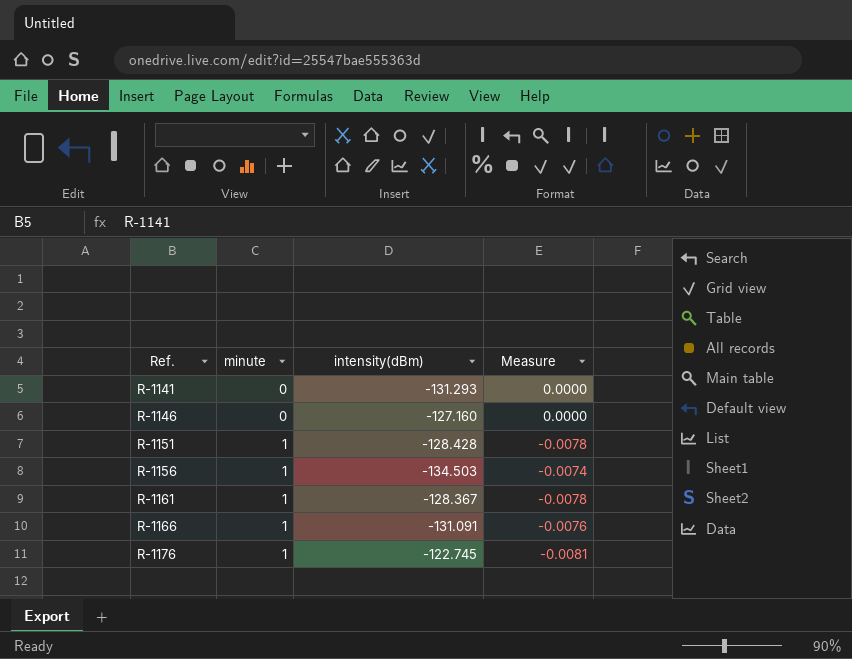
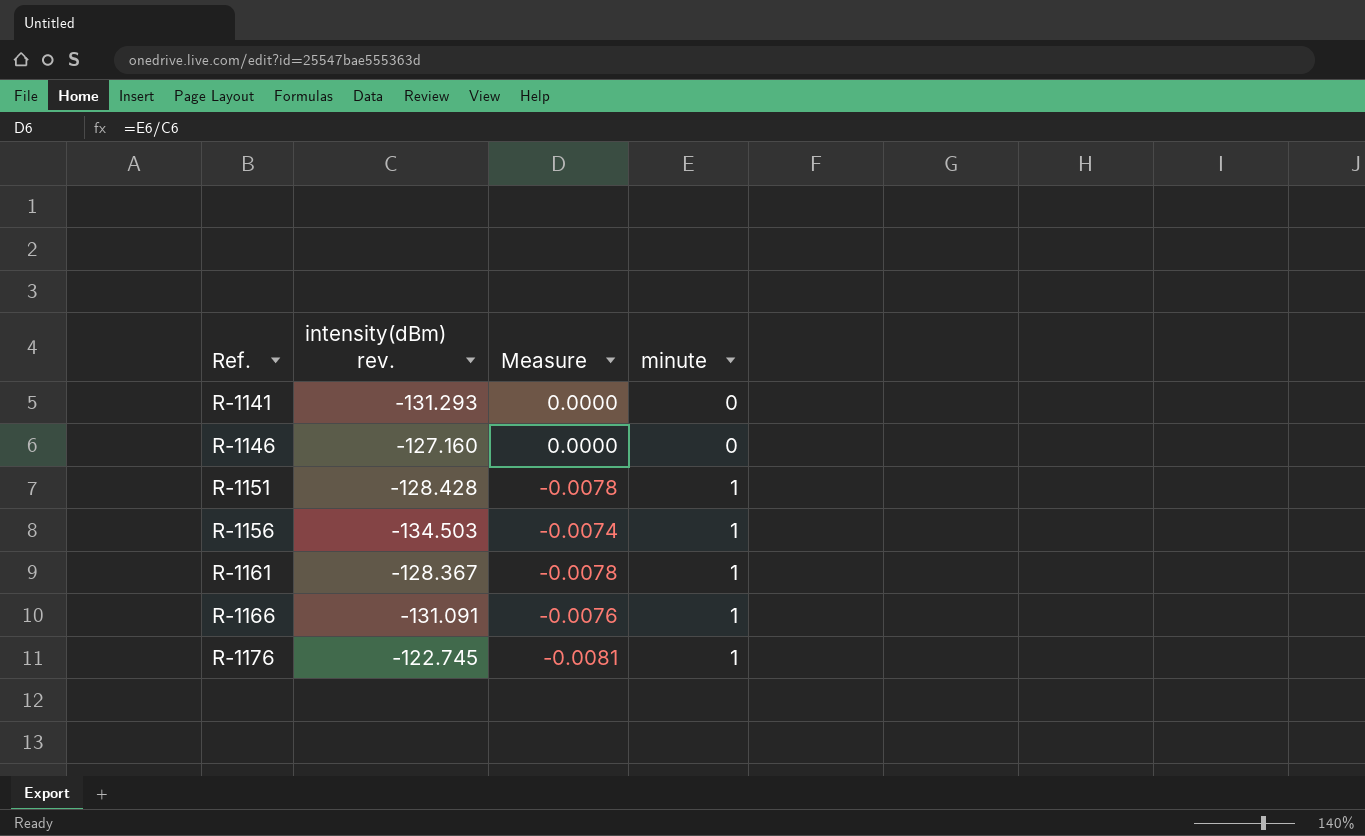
column name: intensity(dBm) -> intensity(dBm) rev.
column minute | position: 2 -> 4

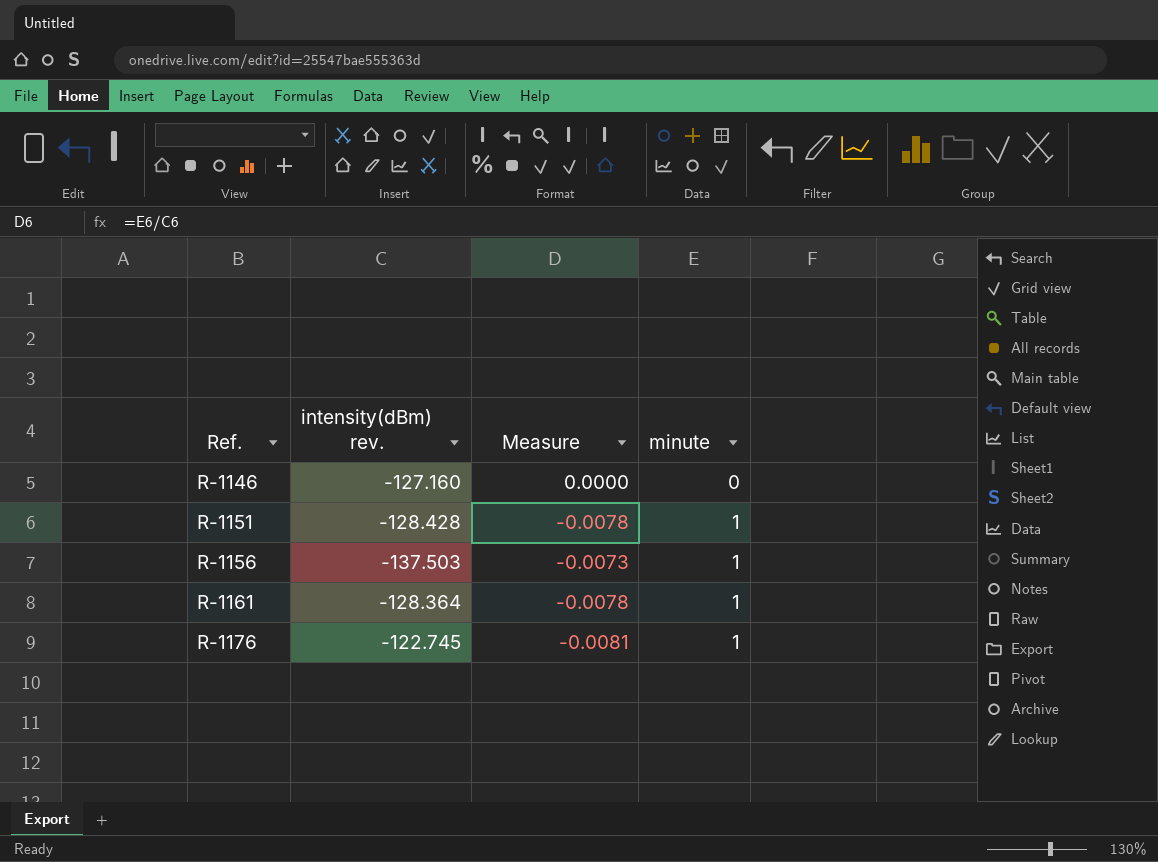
row R-1141: -131.293 | 0.0000 | 0 -> none
row R-1166: -131.091 | -0.0076 | 1 -> none
R-1156 | intensity(dBm) rev.: -134.503 -> -137.503
R-1156 | Measure: -0.0074 -> -0.0073
R-1161 | intensity(dBm) rev.: -128.367 -> -128.364

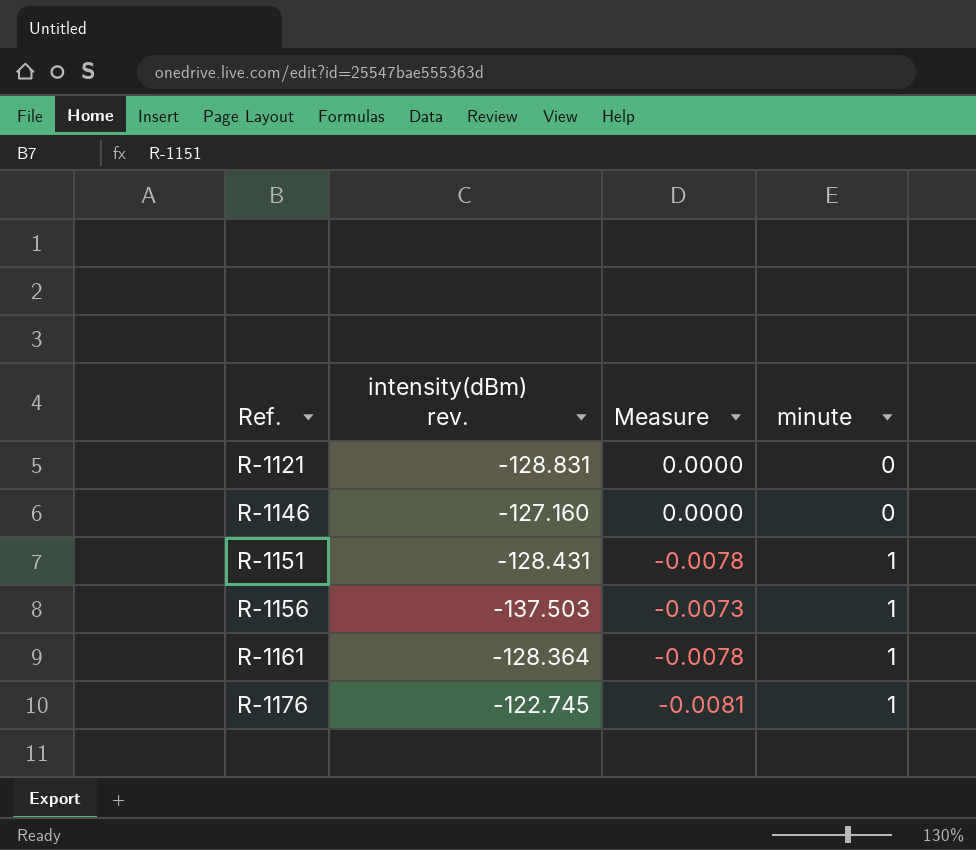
row R-1121: none -> -128.831 | 0.0000 | 0
R-1151 | intensity(dBm) rev.: -128.428 -> -128.431

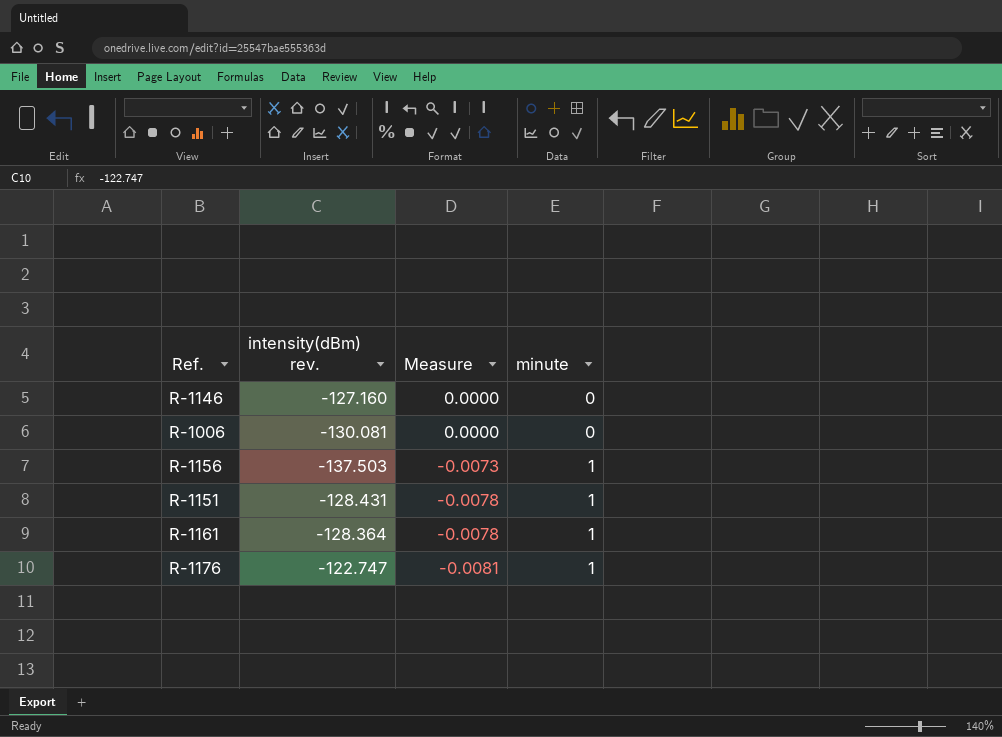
row order: Ref. ascending -> Measure descending
row R-1121: -128.831 | 0.0000 | 0 -> none
row R-1006: none -> -130.081 | 0.0000 | 0
R-1176 | intensity(dBm) rev.: -122.745 -> -122.747

